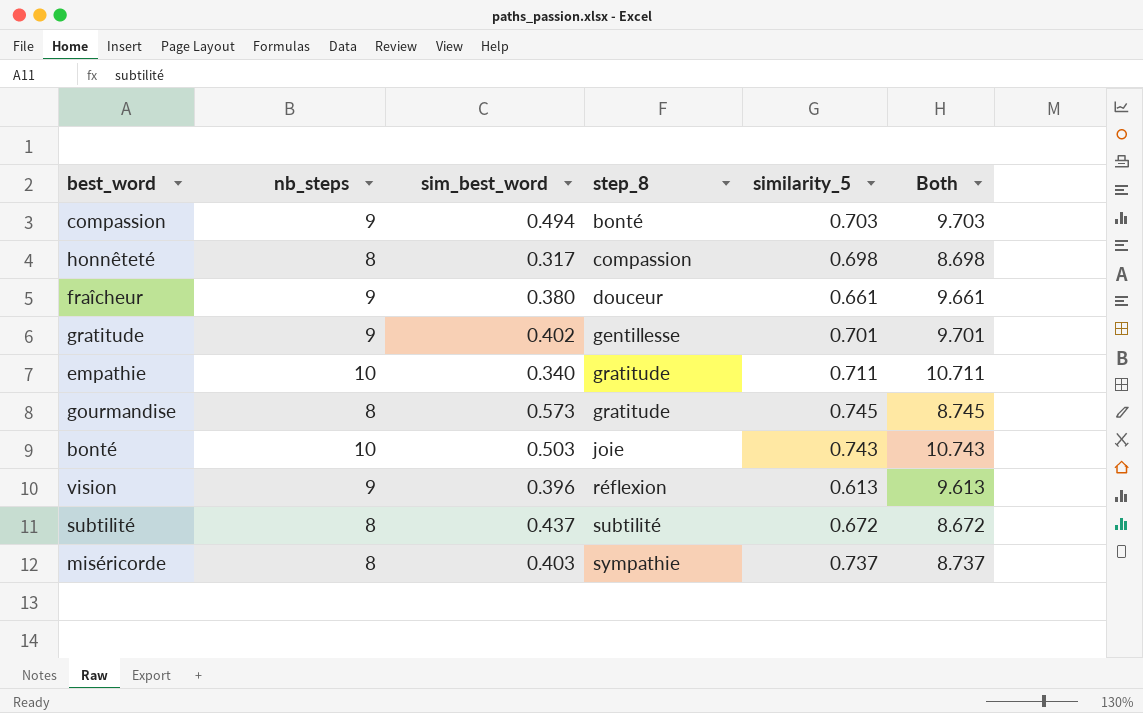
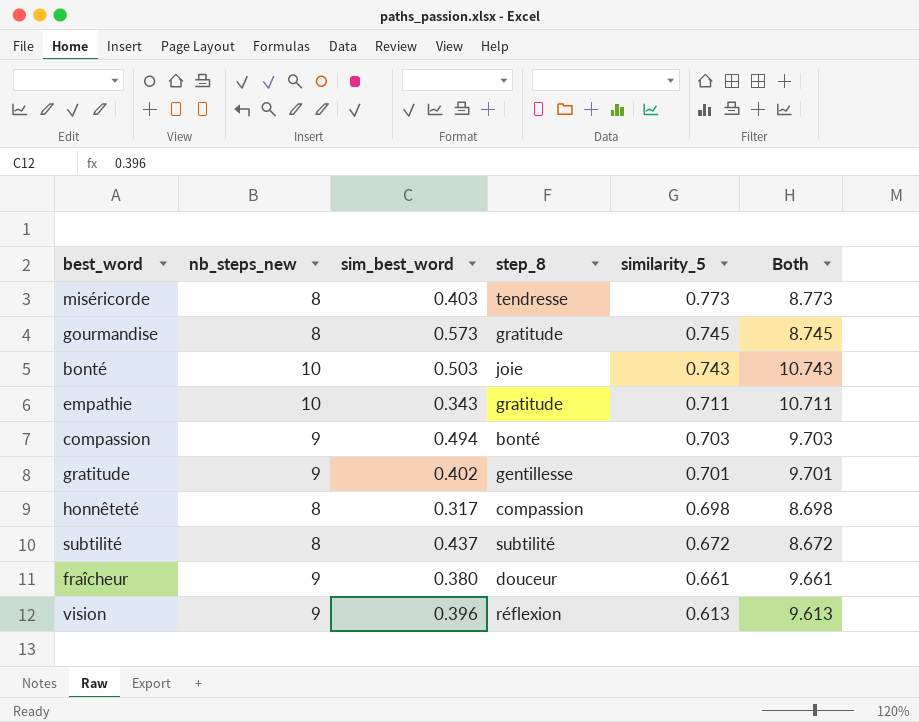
row order: step_8 ascending -> similarity_5 descending
column name: nb_steps -> nb_steps_new
miséricorde | step_8: sympathie -> tendresse
miséricorde | similarity_5: 0.737 -> 0.773
miséricorde | Both: 8.737 -> 8.773
empathie | sim_best_word: 0.340 -> 0.343

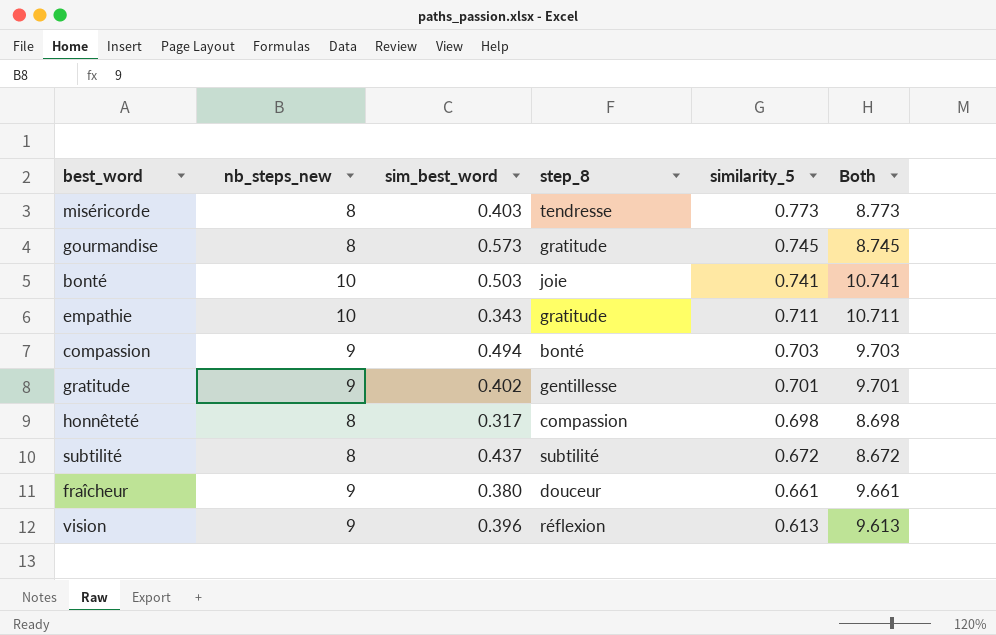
bonté | similarity_5: 0.743 -> 0.741
bonté | Both: 10.743 -> 10.741

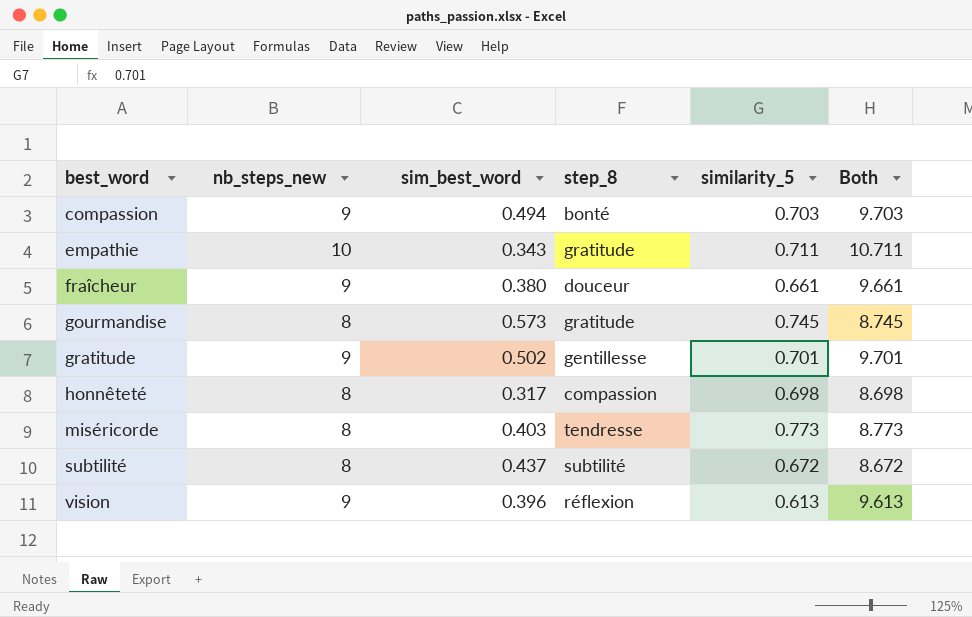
row order: similarity_5 descending -> best_word ascending
row bonté: 10 | 0.503 | joie | 0.741 | 10.741 -> none
gratitude | sim_best_word: 0.402 -> 0.502

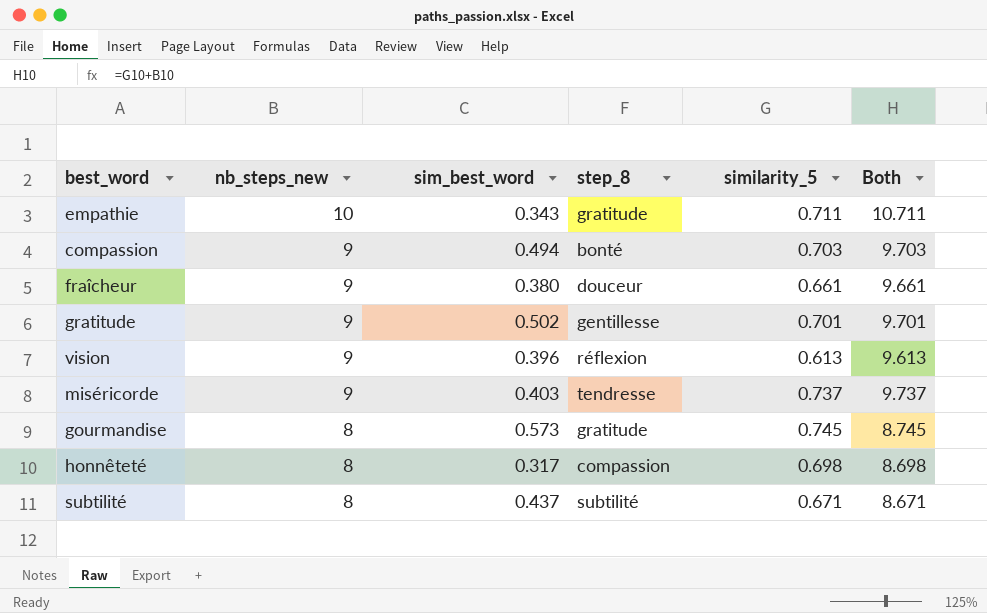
row order: best_word ascending -> nb_steps_new descending
miséricorde | nb_steps_new: 8 -> 9
miséricorde | similarity_5: 0.773 -> 0.737
miséricorde | Both: 8.773 -> 9.737
subtilité | similarity_5: 0.672 -> 0.671
subtilité | Both: 8.672 -> 8.671

